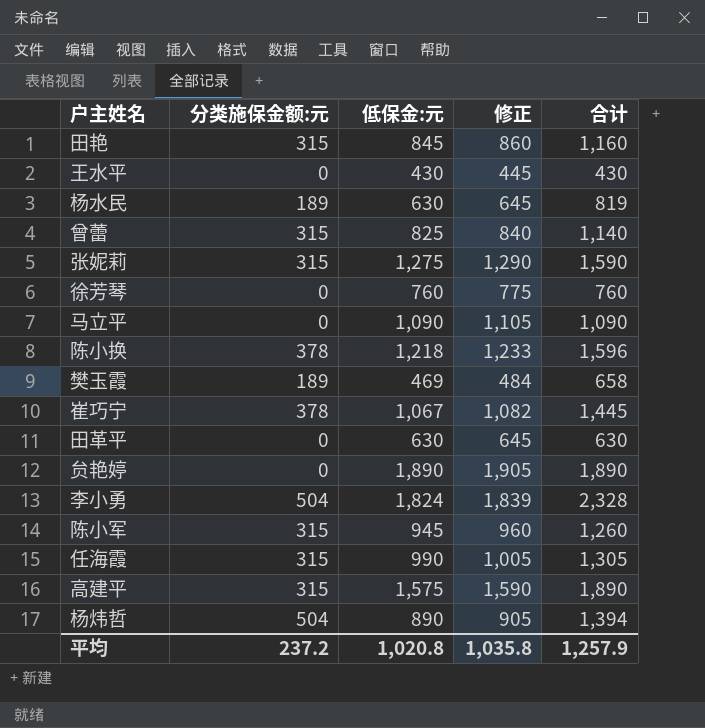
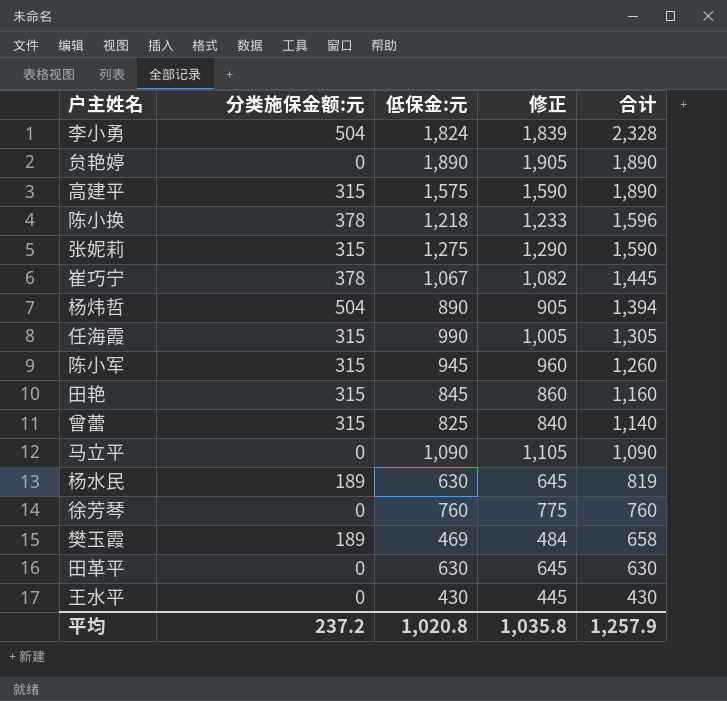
row order: none -> 合计 descending

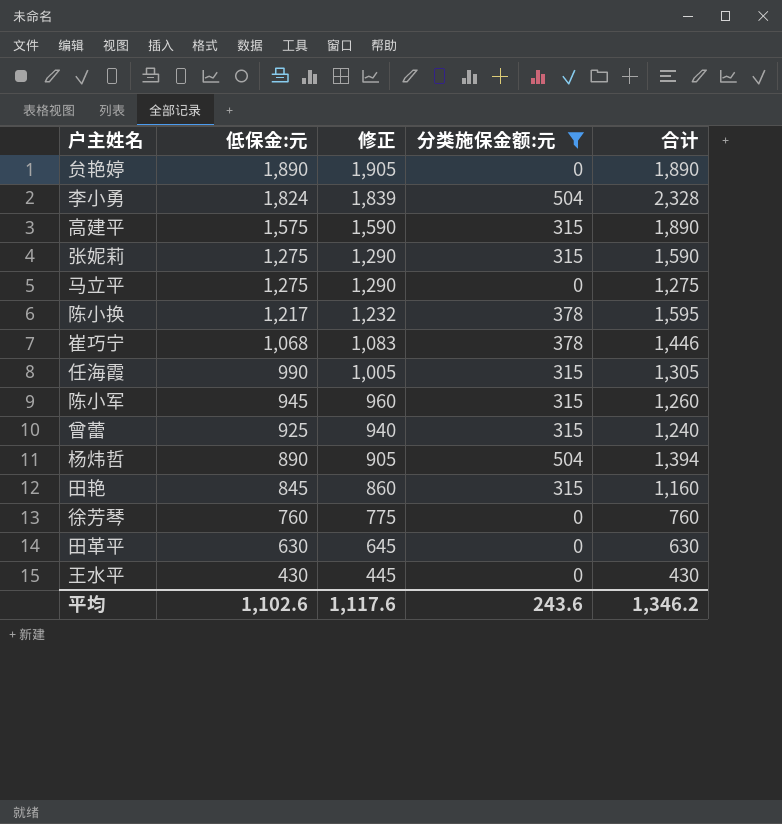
filter: none -> 分类施保金额:元 != 189
row order: 合计 descending -> 低保金:元 descending
column 分类施保金额:元 | position: 2 -> 4
马立平 | 低保金:元: 1,090 -> 1,275
马立平 | 修正: 1,105 -> 1,290
马立平 | 合计: 1,090 -> 1,275
陈小换 | 低保金:元: 1,218 -> 1,217
陈小换 | 修正: 1,233 -> 1,232
陈小换 | 合计: 1,596 -> 1,595
崔巧宁 | 低保金:元: 1,067 -> 1,068
崔巧宁 | 修正: 1,082 -> 1,083
崔巧宁 | 合计: 1,445 -> 1,446
曾蕾 | 低保金:元: 825 -> 925
曾蕾 | 修正: 840 -> 940
曾蕾 | 合计: 1,140 -> 1,240
平均 | 低保金:元: 1,020.8 -> 1,102.6
平均 | 修正: 1,035.8 -> 1,117.6
平均 | 分类施保金额:元: 237.2 -> 243.6
平均 | 合计: 1,257.9 -> 1,346.2

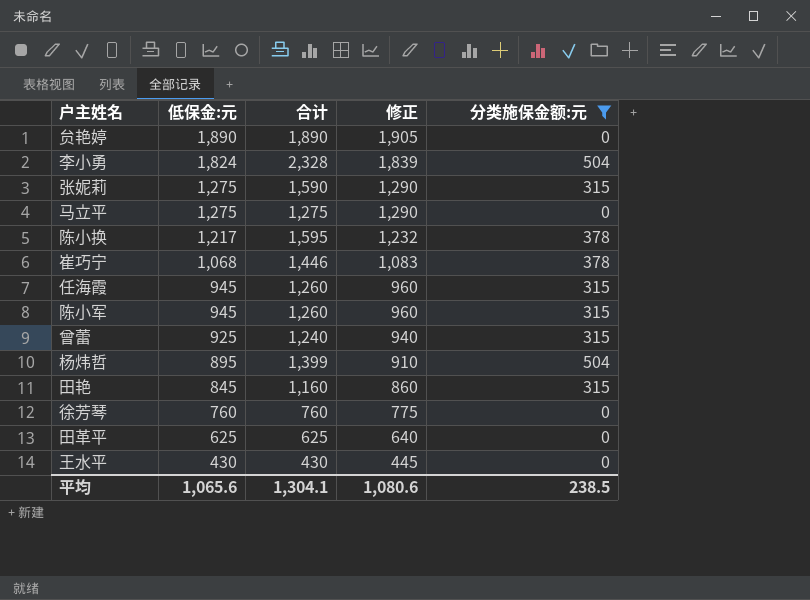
column 合计 | position: 5 -> 3
row 高建平: 1,575 | 1,590 | 315 | 1,890 -> none
任海霞 | 低保金:元: 990 -> 945
任海霞 | 合计: 1,305 -> 1,260
任海霞 | 修正: 1,005 -> 960
杨炜哲 | 低保金:元: 890 -> 895
杨炜哲 | 合计: 1,394 -> 1,399
杨炜哲 | 修正: 905 -> 910
田革平 | 低保金:元: 630 -> 625
田革平 | 合计: 630 -> 625
田革平 | 修正: 645 -> 640
平均 | 低保金:元: 1,102.6 -> 1,065.6
平均 | 合计: 1,346.2 -> 1,304.1
平均 | 修正: 1,117.6 -> 1,080.6
平均 | 分类施保金额:元: 243.6 -> 238.5

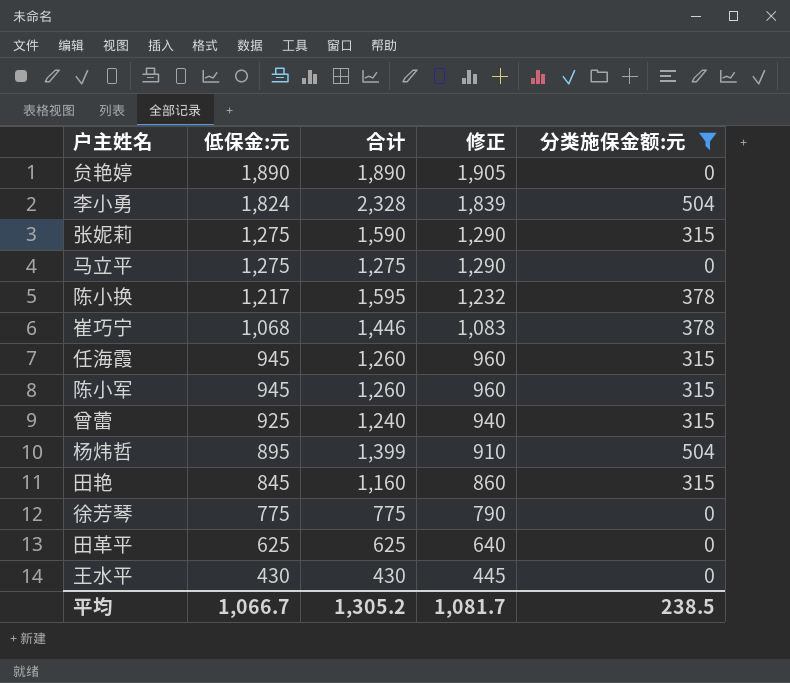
徐芳琴 | 低保金:元: 760 -> 775
徐芳琴 | 合计: 760 -> 775
徐芳琴 | 修正: 775 -> 790
平均 | 低保金:元: 1,065.6 -> 1,066.7
平均 | 合计: 1,304.1 -> 1,305.2
平均 | 修正: 1,080.6 -> 1,081.7

